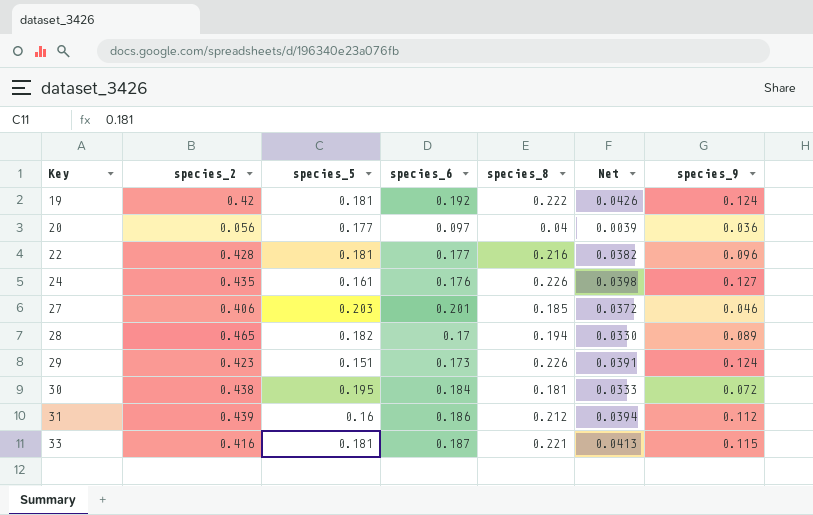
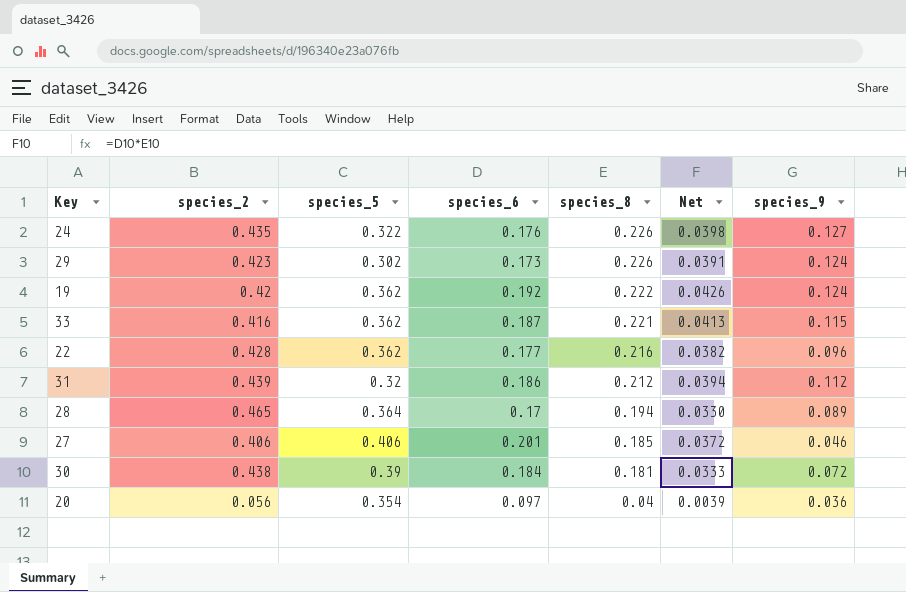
row order: Key ascending -> species_8 descending
24 | species_5: 0.161 -> 0.322
29 | species_5: 0.151 -> 0.302
19 | species_5: 0.181 -> 0.362
33 | species_5: 0.181 -> 0.362
22 | species_5: 0.181 -> 0.362
31 | species_5: 0.16 -> 0.32
28 | species_5: 0.182 -> 0.364
27 | species_5: 0.203 -> 0.406
30 | species_5: 0.195 -> 0.39
20 | species_5: 0.177 -> 0.354

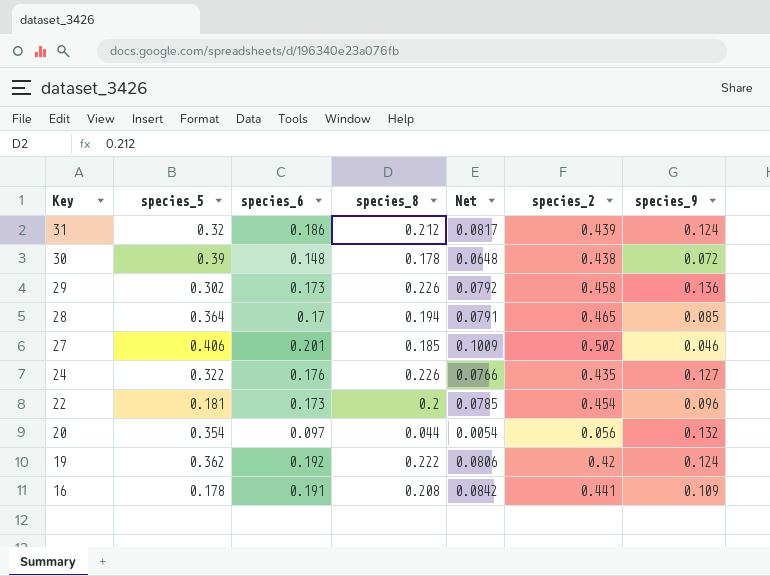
row order: species_8 descending -> Key descending
column Net | formula: [species_6] * [species_8] -> [species_6] * [species_2]
column species_2 | position: 2 -> 6
row 33: 0.416 | 0.362 | 0.187 | 0.221 | 0.0413 | 0.115 -> none
31 | species_9: 0.112 -> 0.124
30 | species_6: 0.184 -> 0.148
30 | species_8: 0.181 -> 0.178
29 | species_2: 0.423 -> 0.458
29 | species_9: 0.124 -> 0.136
28 | species_9: 0.089 -> 0.085
27 | species_2: 0.406 -> 0.502
22 | species_5: 0.362 -> 0.181
22 | species_6: 0.177 -> 0.173
22 | species_8: 0.216 -> 0.2
22 | species_2: 0.428 -> 0.454
20 | species_8: 0.04 -> 0.044
20 | species_9: 0.036 -> 0.132
row 16: none -> 0.178 | 0.191 | 0.208 | 0.0842 | 0.441 | 0.109

